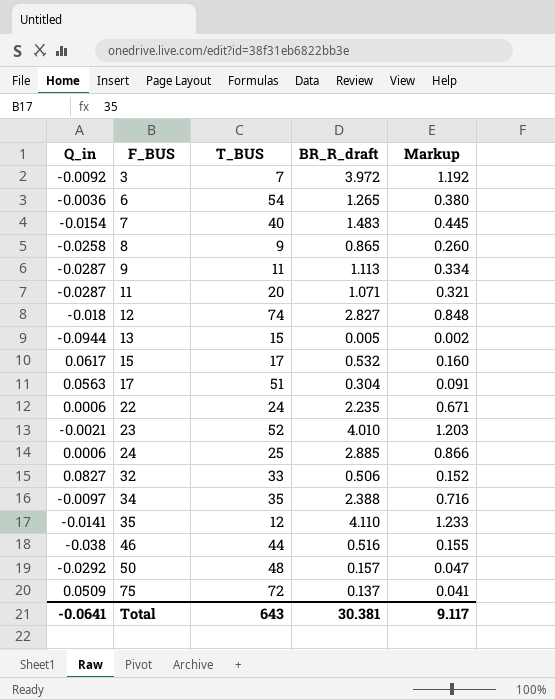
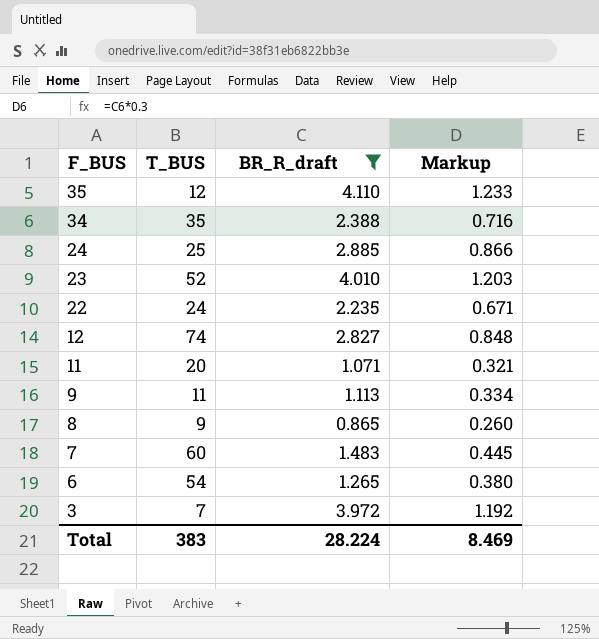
filter: none -> BR_R_draft >= 0.865
row order: F_BUS ascending -> F_BUS descending
column Q_in | position: 1 -> none
7 | T_BUS: 40 -> 60
Total | T_BUS: 643 -> 383
Total | BR_R_draft: 30.381 -> 28.224
Total | Markup: 9.117 -> 8.469

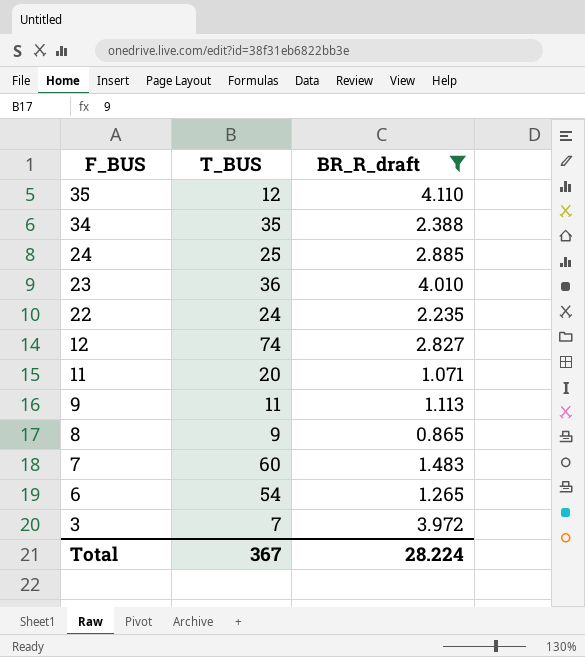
column Markup | formula: [BR_R_draft] * 0.3 -> none
23 | T_BUS: 52 -> 36
Total | T_BUS: 383 -> 367

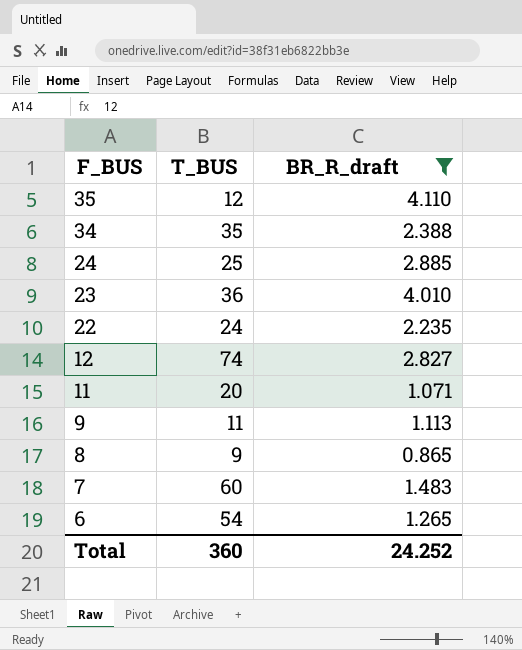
row 3: 7 | 3.972 -> none
Total | T_BUS: 367 -> 360
Total | BR_R_draft: 28.224 -> 24.252

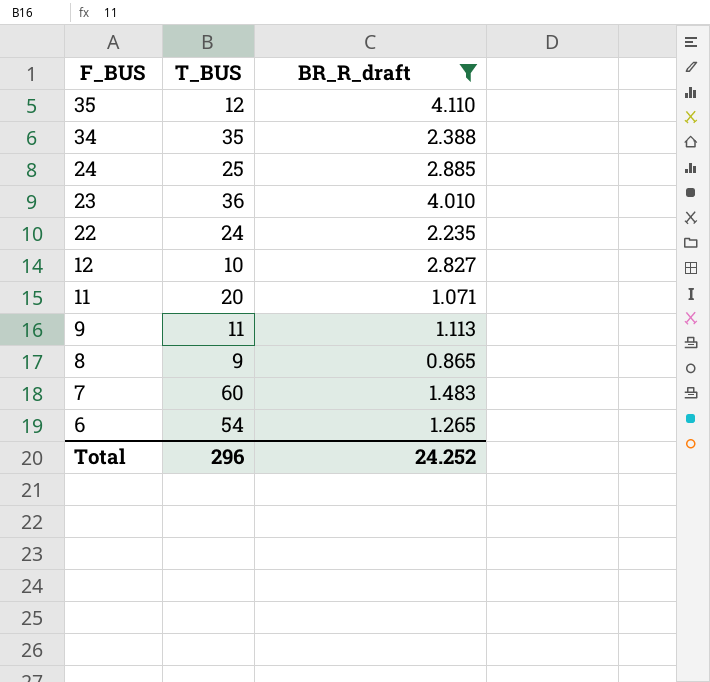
12 | T_BUS: 74 -> 10
Total | T_BUS: 360 -> 296

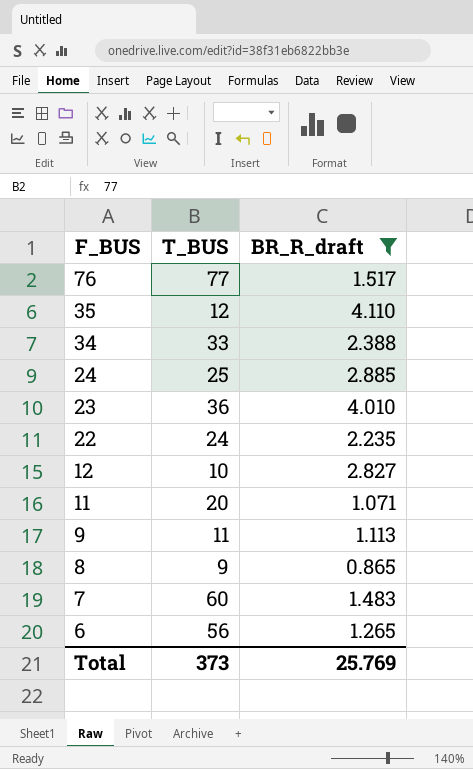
row 76: none -> 77 | 1.517
34 | T_BUS: 35 -> 33
6 | T_BUS: 54 -> 56
Total | T_BUS: 296 -> 373
Total | BR_R_draft: 24.252 -> 25.769

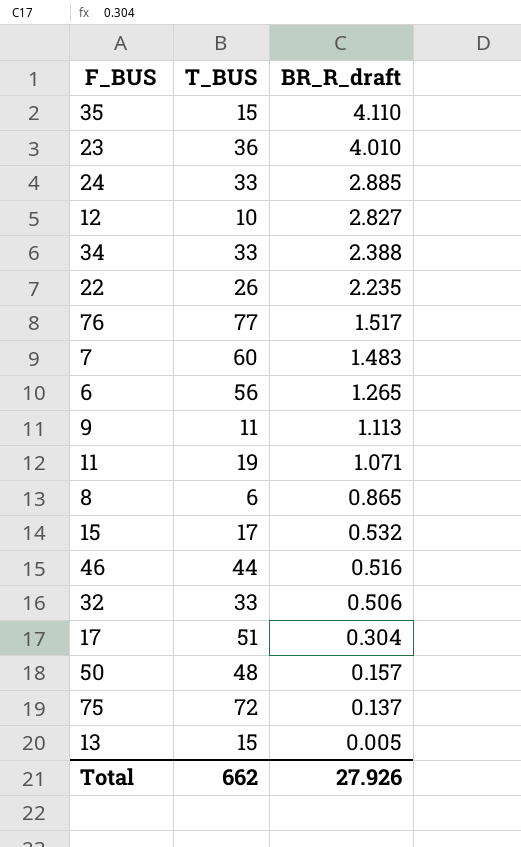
filter: BR_R_draft >= 0.865 -> none
row order: F_BUS descending -> BR_R_draft descending
35 | T_BUS: 12 -> 15
24 | T_BUS: 25 -> 33
22 | T_BUS: 24 -> 26
11 | T_BUS: 20 -> 19
8 | T_BUS: 9 -> 6
Total | T_BUS: 373 -> 662
Total | BR_R_draft: 25.769 -> 27.926

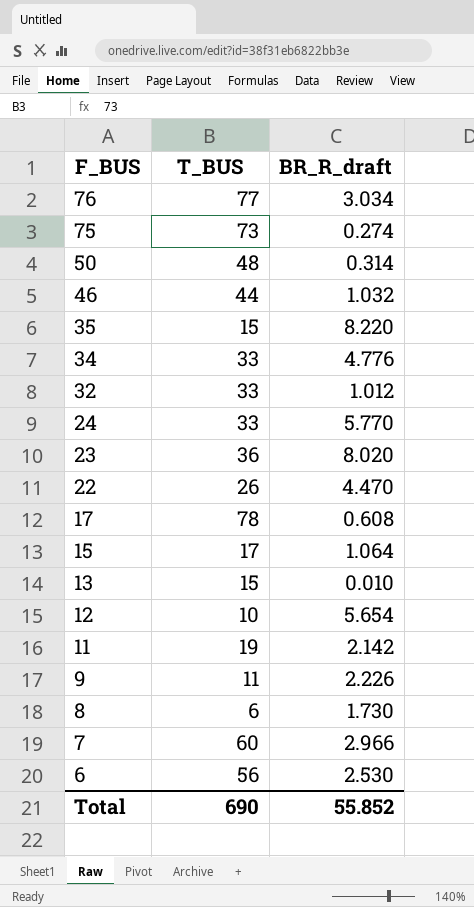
row order: BR_R_draft descending -> F_BUS descending
76 | BR_R_draft: 1.517 -> 3.034
75 | T_BUS: 72 -> 73
75 | BR_R_draft: 0.137 -> 0.274
50 | BR_R_draft: 0.157 -> 0.314
46 | BR_R_draft: 0.516 -> 1.032
35 | BR_R_draft: 4.110 -> 8.220
34 | BR_R_draft: 2.388 -> 4.776
32 | BR_R_draft: 0.506 -> 1.012
24 | BR_R_draft: 2.885 -> 5.770
23 | BR_R_draft: 4.010 -> 8.020
22 | BR_R_draft: 2.235 -> 4.470
17 | T_BUS: 51 -> 78
17 | BR_R_draft: 0.304 -> 0.608
15 | BR_R_draft: 0.532 -> 1.064
13 | BR_R_draft: 0.005 -> 0.010
12 | BR_R_draft: 2.827 -> 5.654
11 | BR_R_draft: 1.071 -> 2.142
9 | BR_R_draft: 1.113 -> 2.226
8 | BR_R_draft: 0.865 -> 1.730
7 | BR_R_draft: 1.483 -> 2.966
6 | BR_R_draft: 1.265 -> 2.530
Total | T_BUS: 662 -> 690
Total | BR_R_draft: 27.926 -> 55.852

